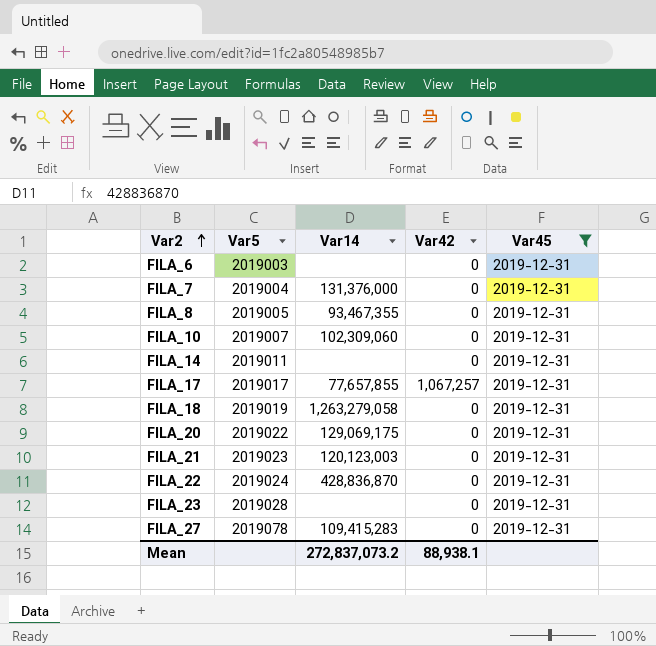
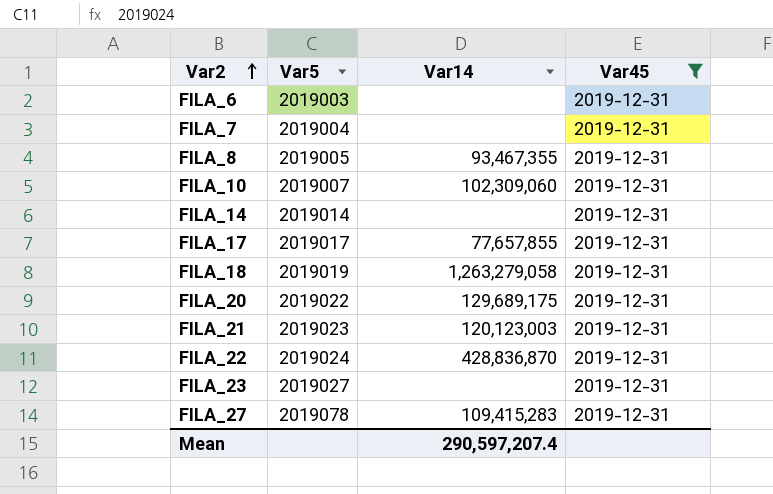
column Var42 | position: 4 -> none
FILA_7 | Var14: 131,376,000 -> none
FILA_14 | Var5: 2019011 -> 2019014
FILA_20 | Var14: 129,069,175 -> 129,689,175
FILA_23 | Var5: 2019028 -> 2019027
Mean | Var14: 272,837,073.2 -> 290,597,207.4

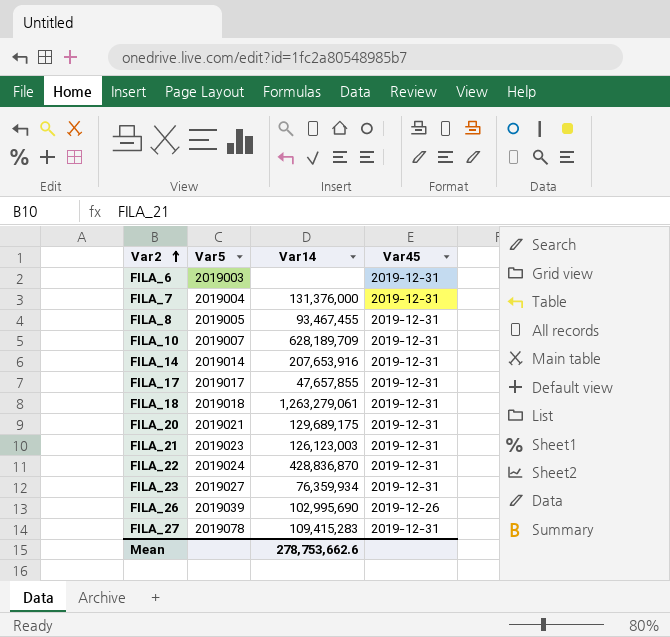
filter: Var45 = 2019-12-31 -> none
FILA_7 | Var14: none -> 131,376,000
FILA_8 | Var14: 93,467,355 -> 93,467,455
FILA_10 | Var14: 102,309,060 -> 628,189,709
FILA_14 | Var14: none -> 207,653,916
FILA_17 | Var14: 77,657,855 -> 47,657,855
FILA_18 | Var5: 2019019 -> 2019018
FILA_18 | Var14: 1,263,279,058 -> 1,263,279,061
FILA_20 | Var5: 2019022 -> 2019021
FILA_21 | Var14: 120,123,003 -> 126,123,003
FILA_23 | Var14: none -> 76,359,934
Mean | Var14: 290,597,207.4 -> 278,753,662.6

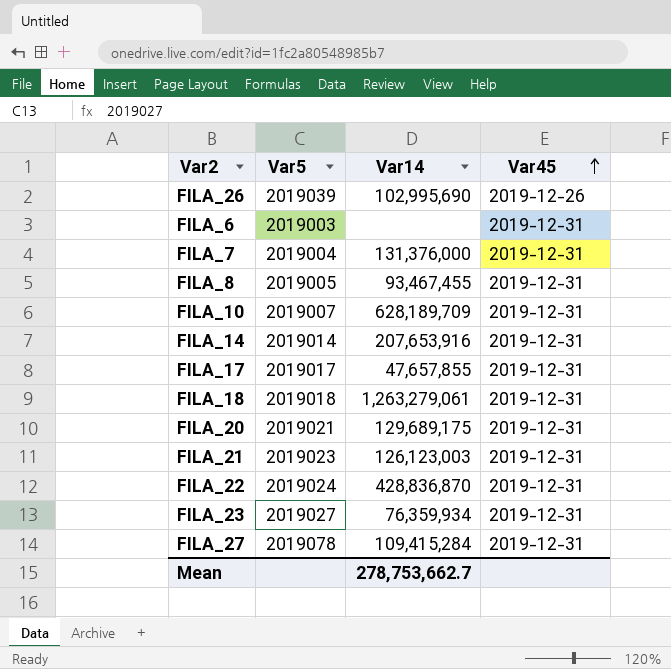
row order: Var2 ascending -> Var45 ascending
FILA_27 | Var14: 109,415,283 -> 109,415,284
Mean | Var14: 278,753,662.6 -> 278,753,662.7

